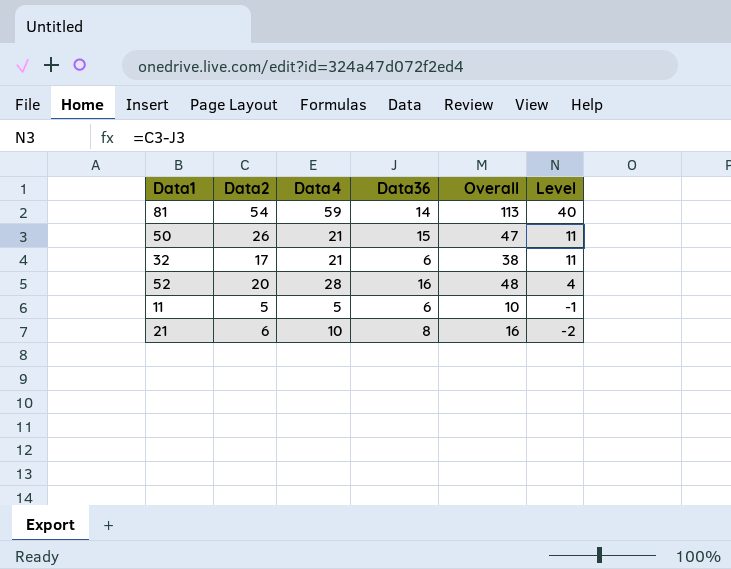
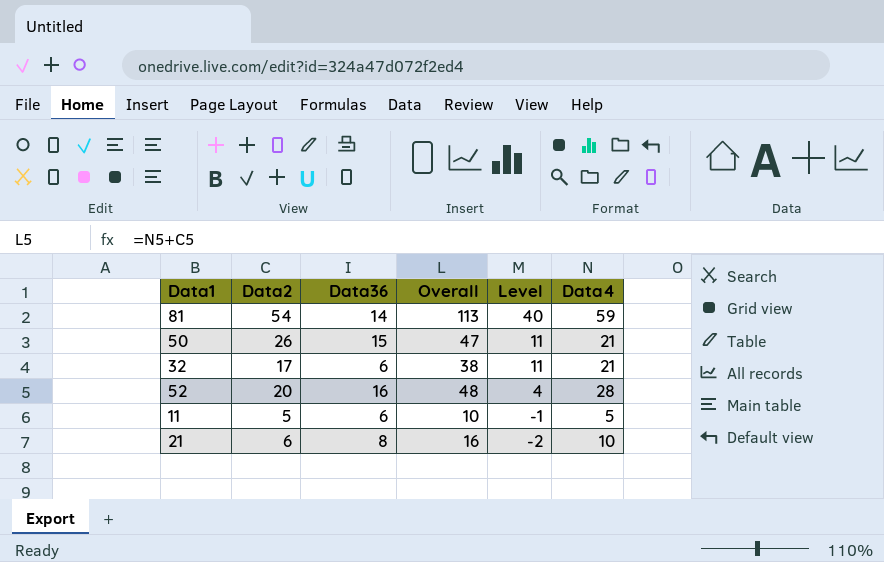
column Data4 | position: 3 -> 6

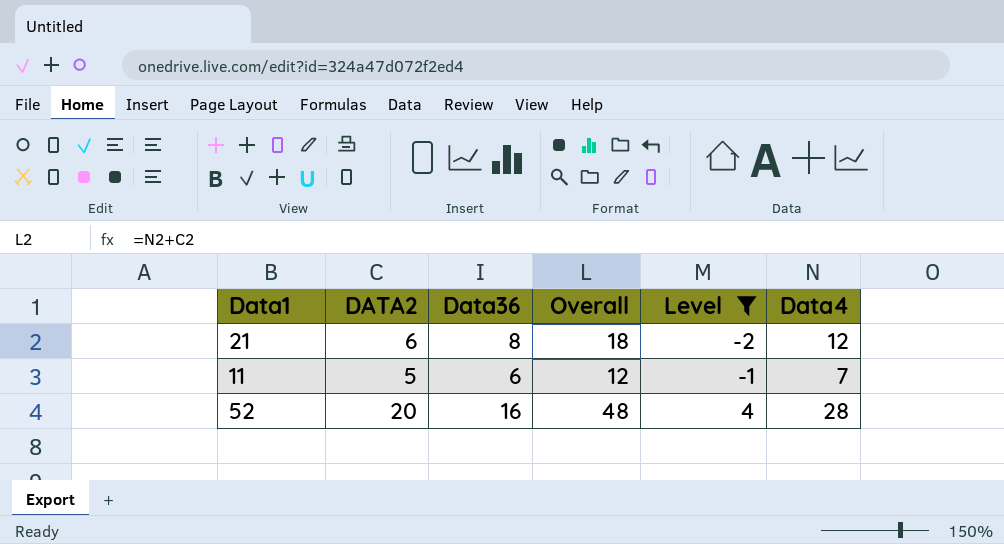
filter: none -> Level <= 4
row order: Level descending -> Level ascending
column name: Data2 -> DATA2
21 | Overall: 16 -> 18
21 | Data4: 10 -> 12
11 | Overall: 10 -> 12
11 | Data4: 5 -> 7

